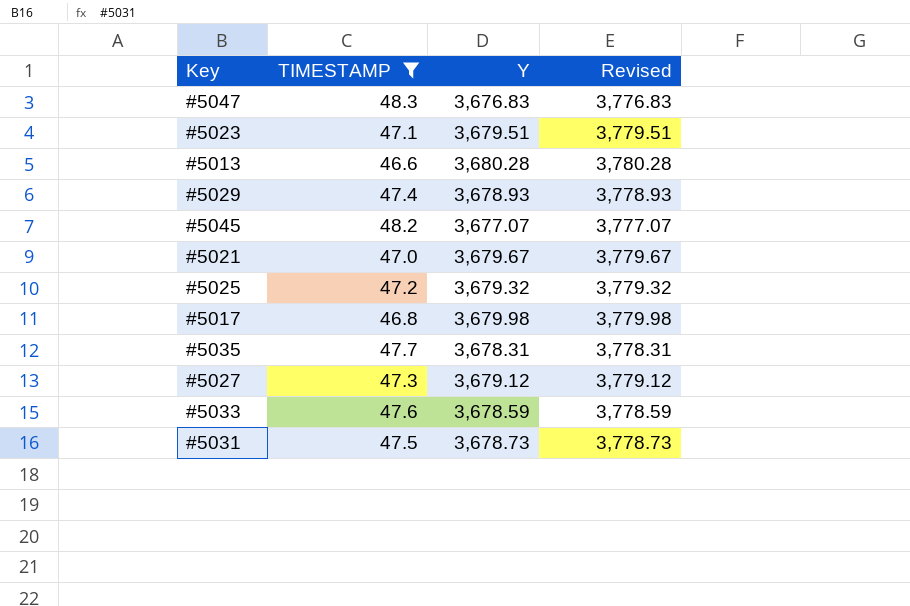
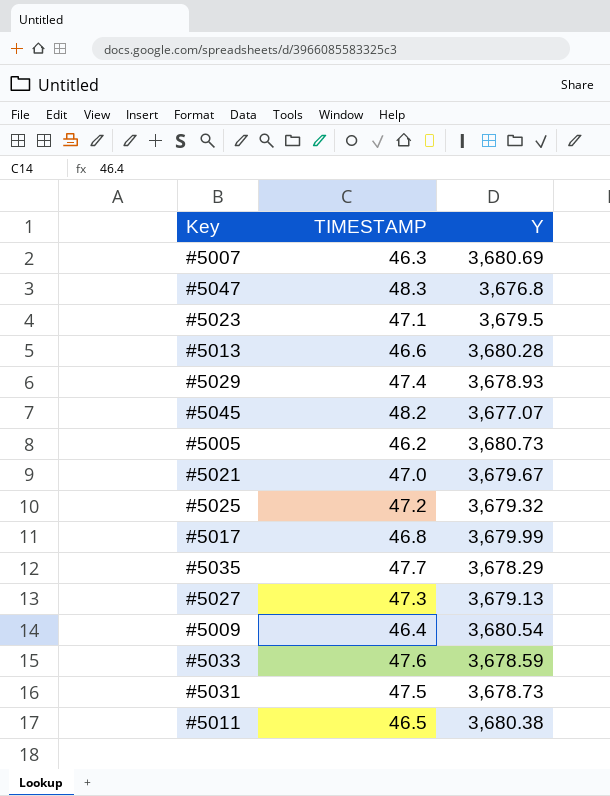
filter: TIMESTAMP >= 46.6 -> none
column Revised | formula: [Y] + 100 -> none
#5047 | Y: 3,676.83 -> 3,676.8
#5023 | Y: 3,679.51 -> 3,679.5
#5017 | Y: 3,679.98 -> 3,679.99
#5035 | Y: 3,678.31 -> 3,678.29
#5027 | Y: 3,679.12 -> 3,679.13

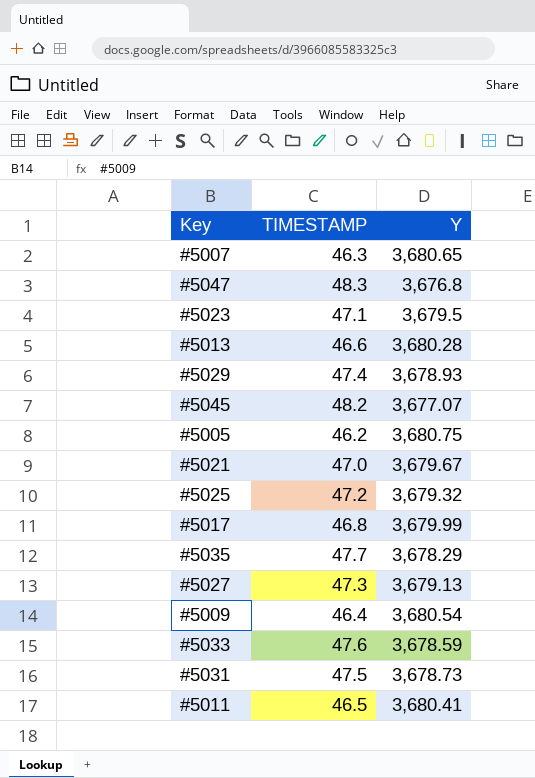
#5007 | Y: 3,680.69 -> 3,680.65
#5005 | Y: 3,680.73 -> 3,680.75
#5011 | Y: 3,680.38 -> 3,680.41

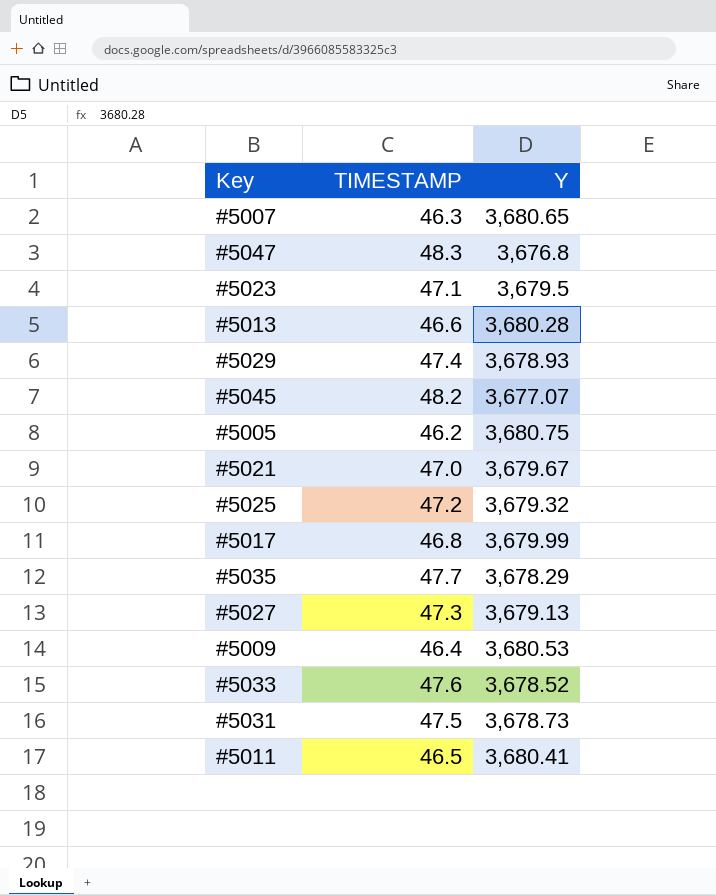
#5009 | Y: 3,680.54 -> 3,680.53
#5033 | Y: 3,678.59 -> 3,678.52

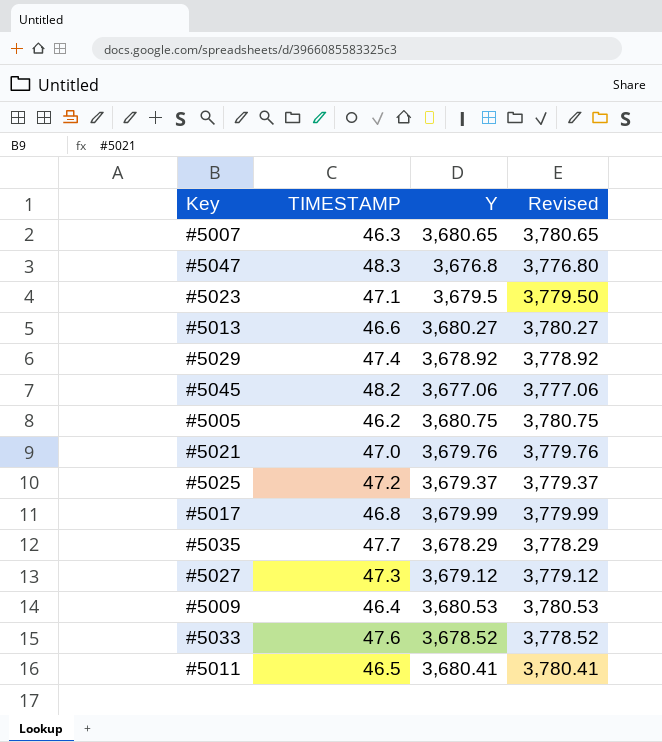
column Revised | formula: none -> [Y] + 100
row #5031: 47.5 | 3,678.73 -> none
#5013 | Y: 3,680.28 -> 3,680.27
#5029 | Y: 3,678.93 -> 3,678.92
#5045 | Y: 3,677.07 -> 3,677.06
#5021 | Y: 3,679.67 -> 3,679.76
#5025 | Y: 3,679.32 -> 3,679.37
#5027 | Y: 3,679.13 -> 3,679.12

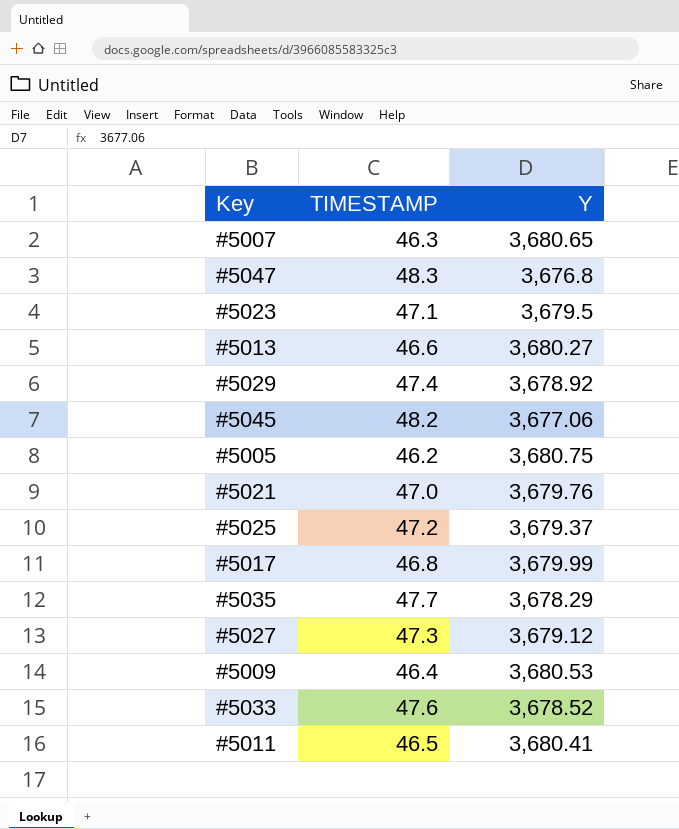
column Revised | formula: [Y] + 100 -> none

